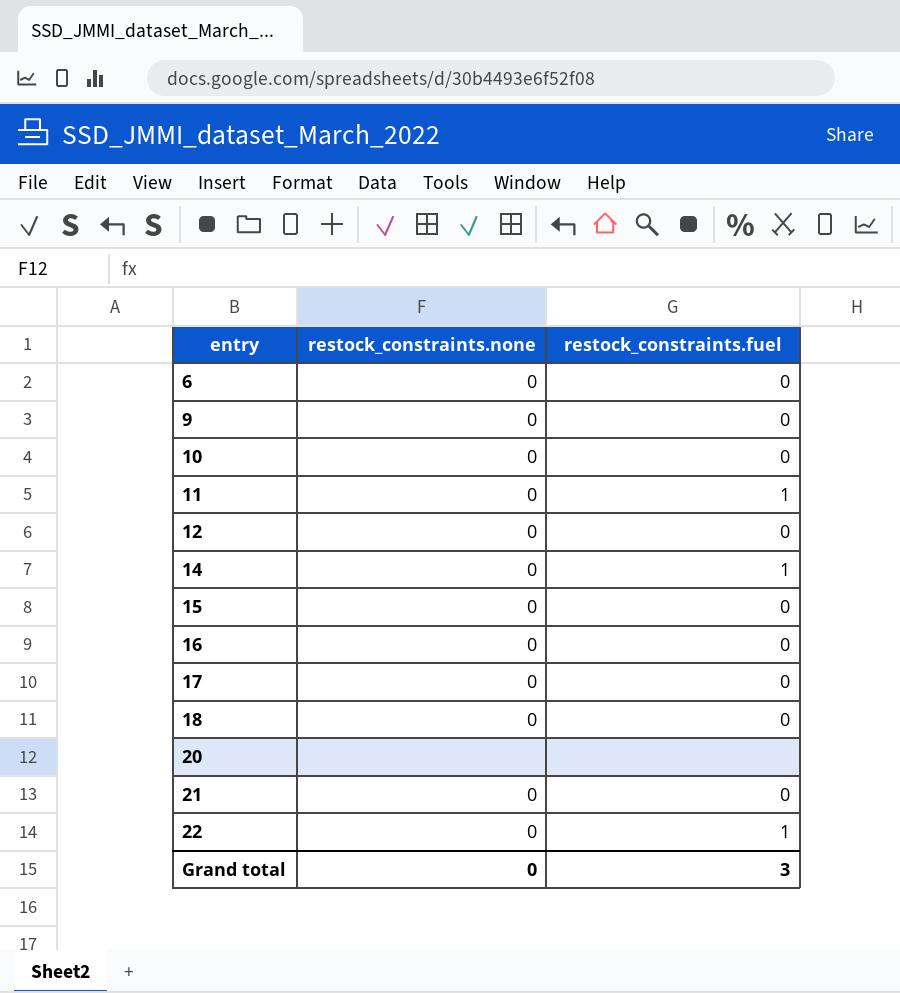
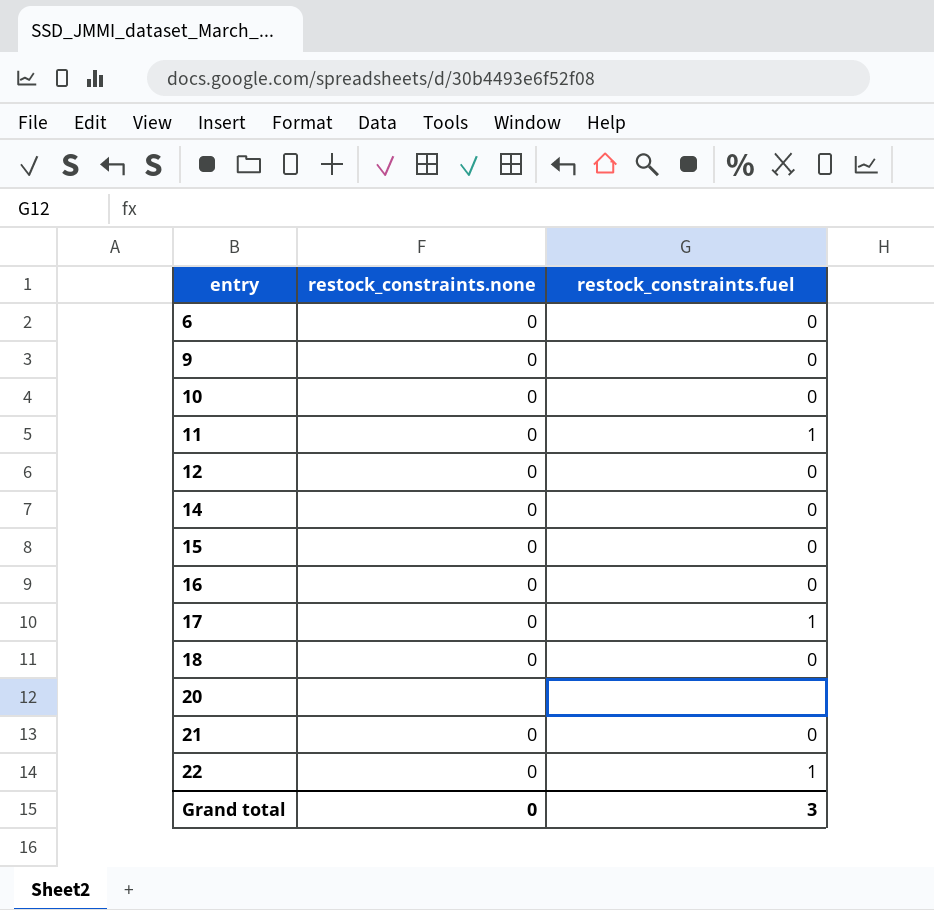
14 | restock_constraints.fuel: 1 -> 0
17 | restock_constraints.fuel: 0 -> 1

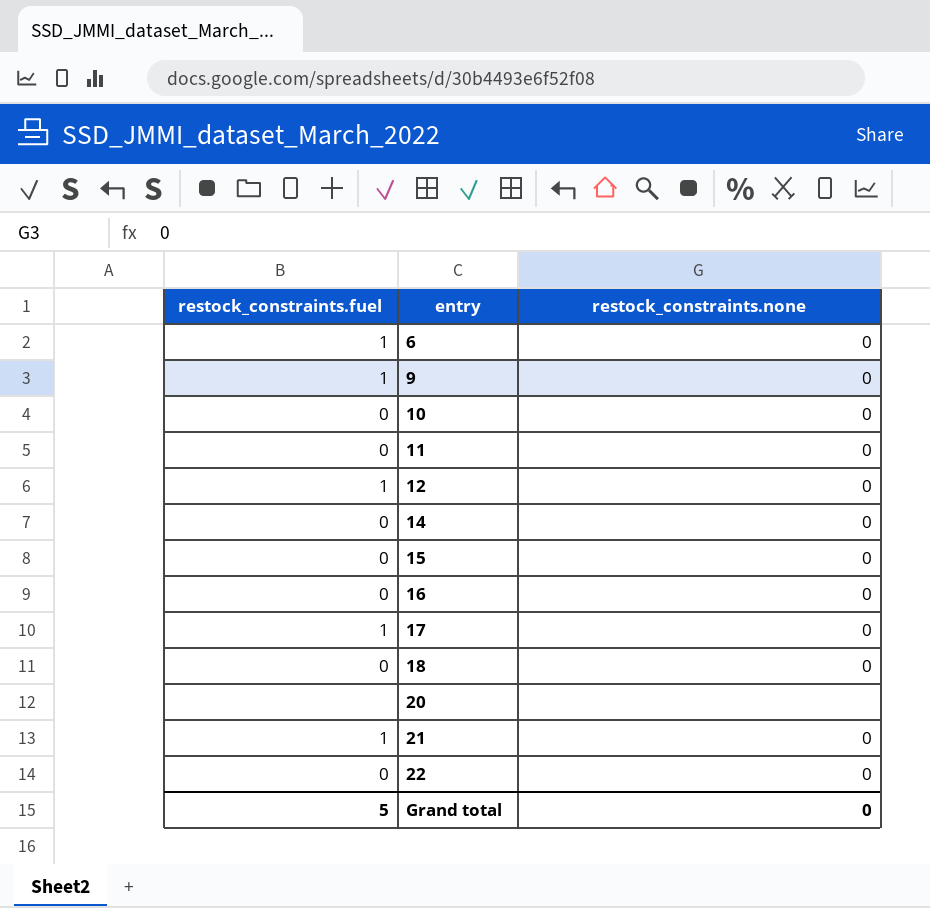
column restock_constraints.fuel | position: 3 -> 1
6 | restock_constraints.fuel: 0 -> 1
9 | restock_constraints.fuel: 0 -> 1
11 | restock_constraints.fuel: 1 -> 0
12 | restock_constraints.fuel: 0 -> 1
21 | restock_constraints.fuel: 0 -> 1
22 | restock_constraints.fuel: 1 -> 0
Grand total | restock_constraints.fuel: 3 -> 5

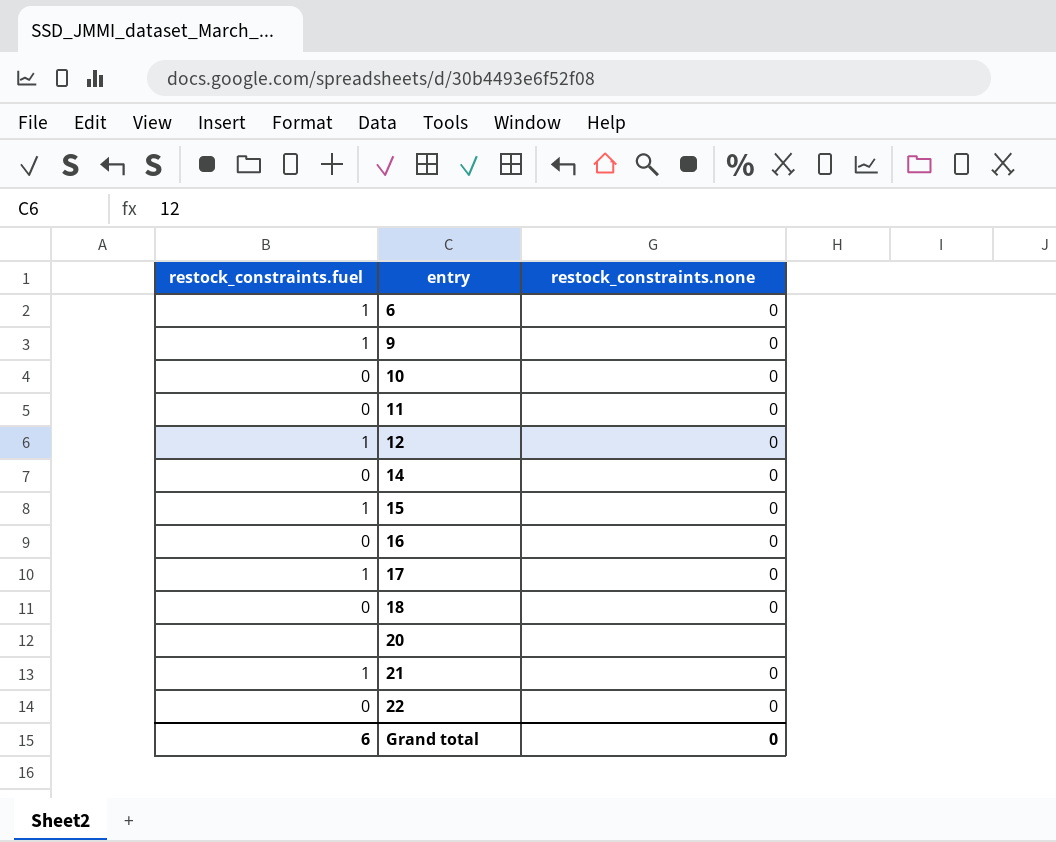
15 | restock_constraints.fuel: 0 -> 1
Grand total | restock_constraints.fuel: 5 -> 6

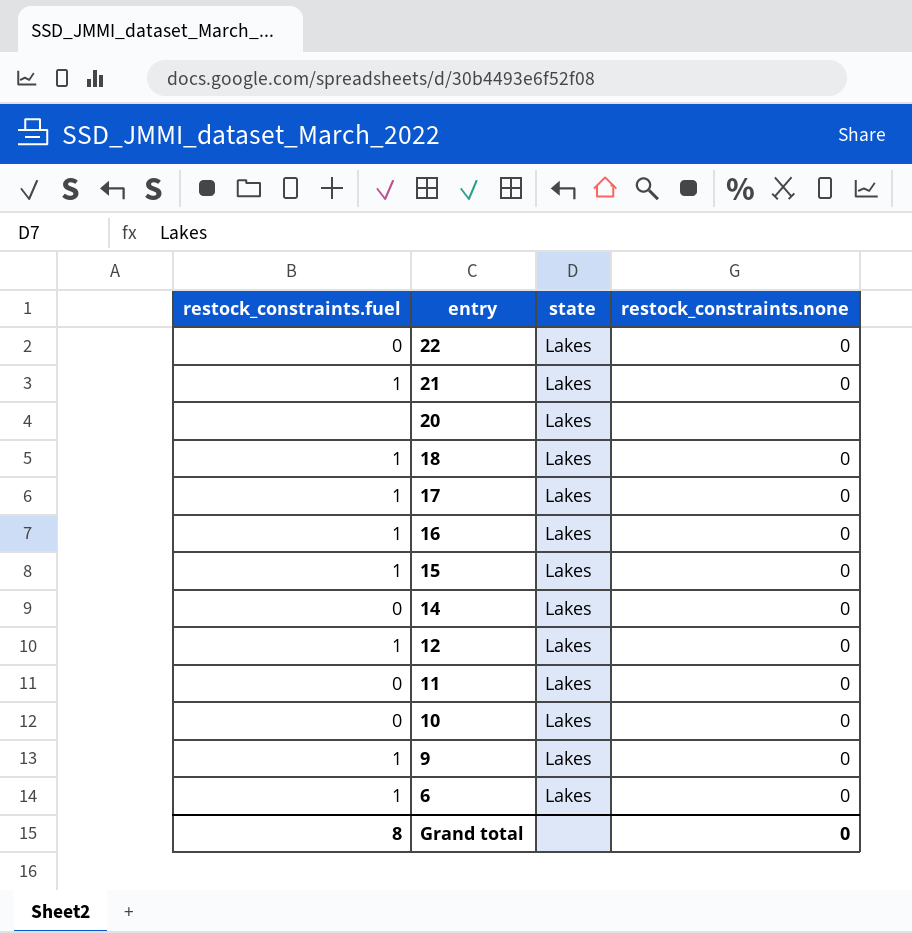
row order: entry ascending -> entry descending
column state | position: none -> 3
18 | restock_constraints.fuel: 0 -> 1
16 | restock_constraints.fuel: 0 -> 1
Grand total | restock_constraints.fuel: 6 -> 8

